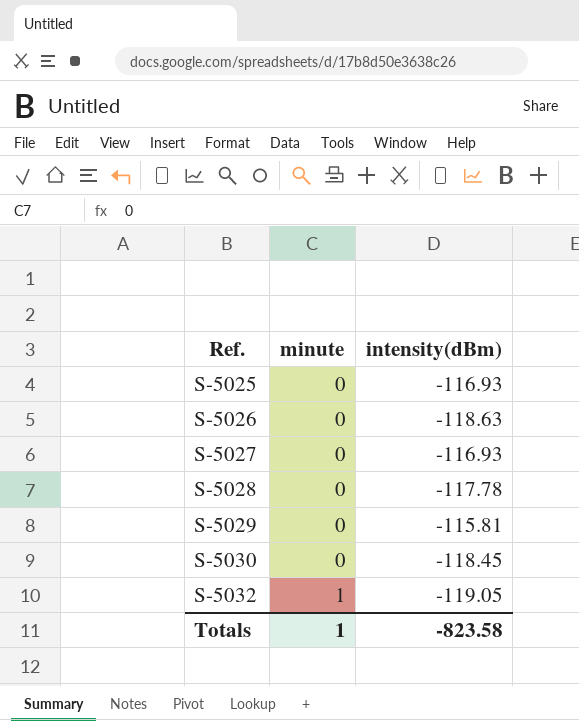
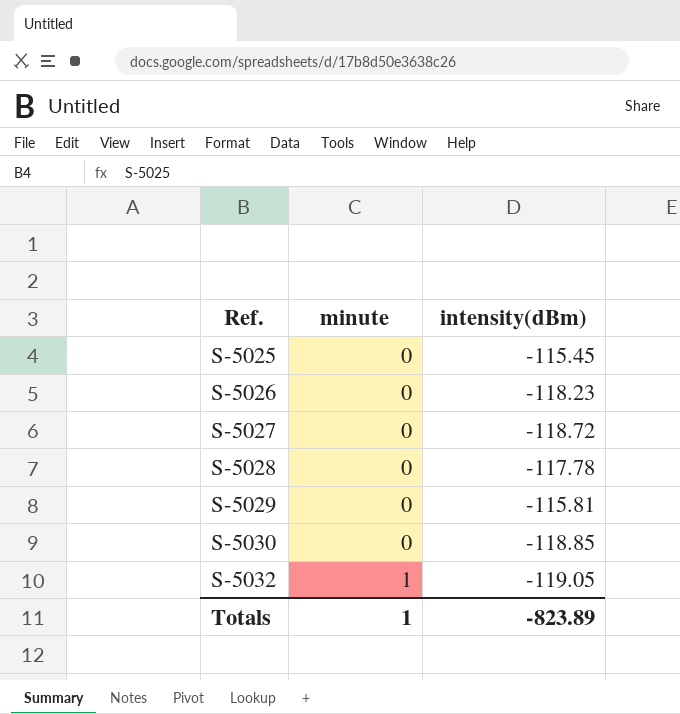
S-5025 | intensity(dBm): -116.93 -> -115.45
S-5026 | intensity(dBm): -118.63 -> -118.23
S-5027 | intensity(dBm): -116.93 -> -118.72
S-5030 | intensity(dBm): -118.45 -> -118.85
Totals | intensity(dBm): -823.58 -> -823.89

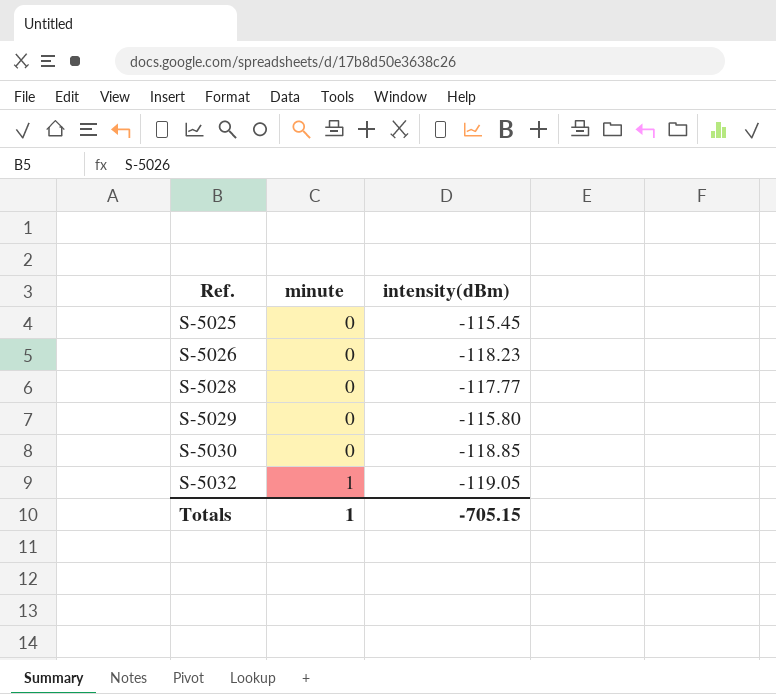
row S-5027: 0 | -118.72 -> none
S-5028 | intensity(dBm): -117.78 -> -117.77
S-5029 | intensity(dBm): -115.81 -> -115.80
Totals | intensity(dBm): -823.89 -> -705.15

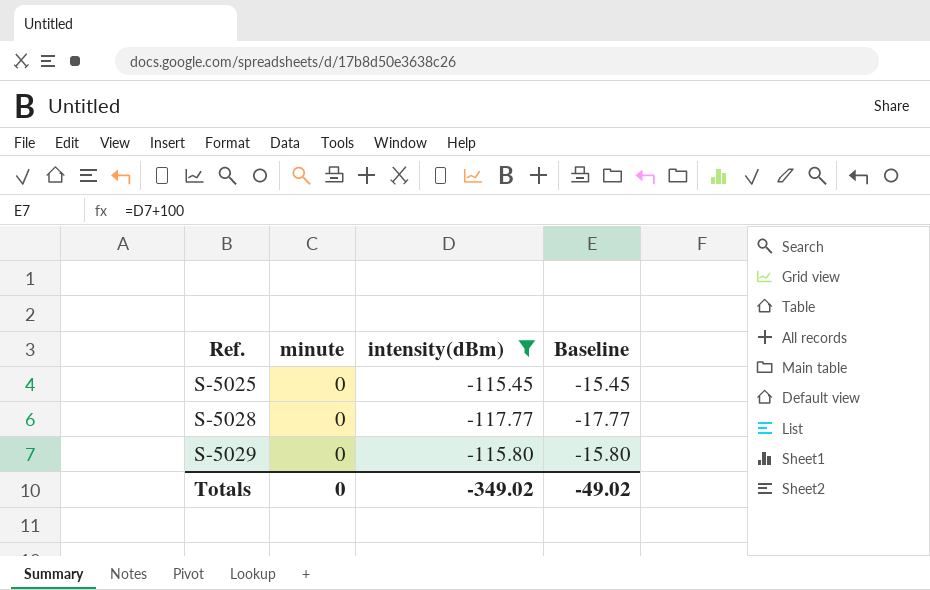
filter: none -> intensity(dBm) >= -117.77
column Baseline | formula: none -> [intensity(dBm)] + 100
Totals | minute: 1 -> 0
Totals | intensity(dBm): -705.15 -> -349.02

